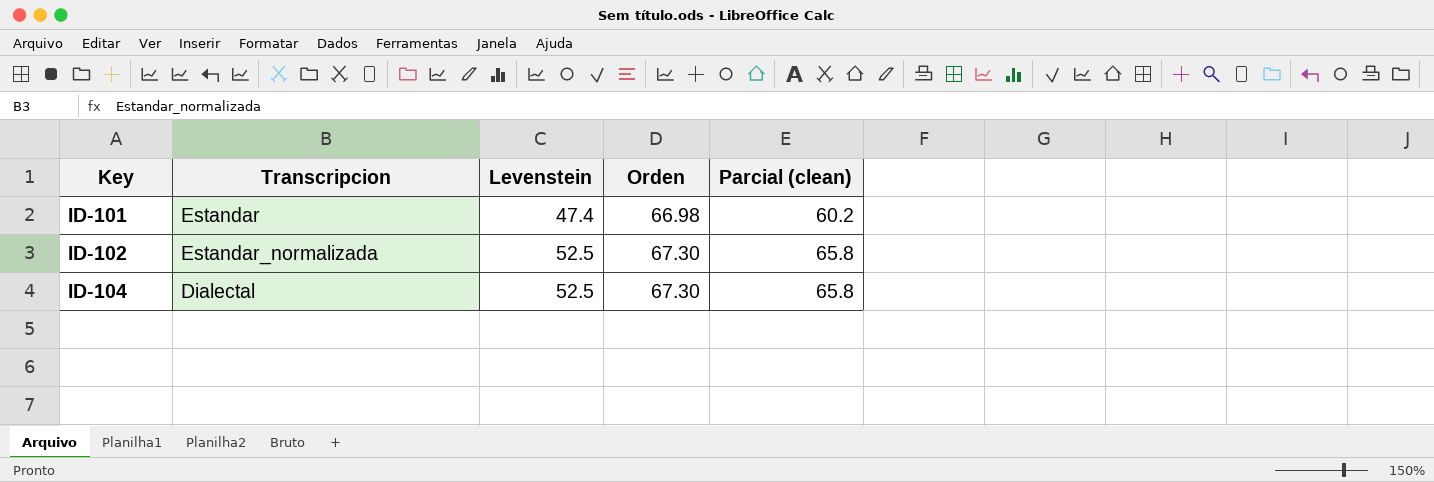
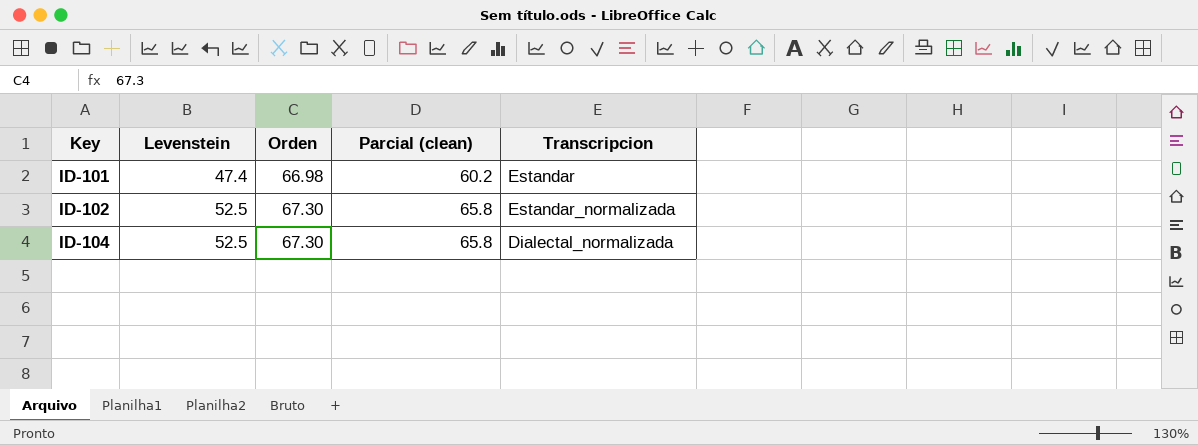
column Transcripcion | position: 2 -> 5
ID-104 | Transcripcion: Dialectal -> Dialectal_normalizada

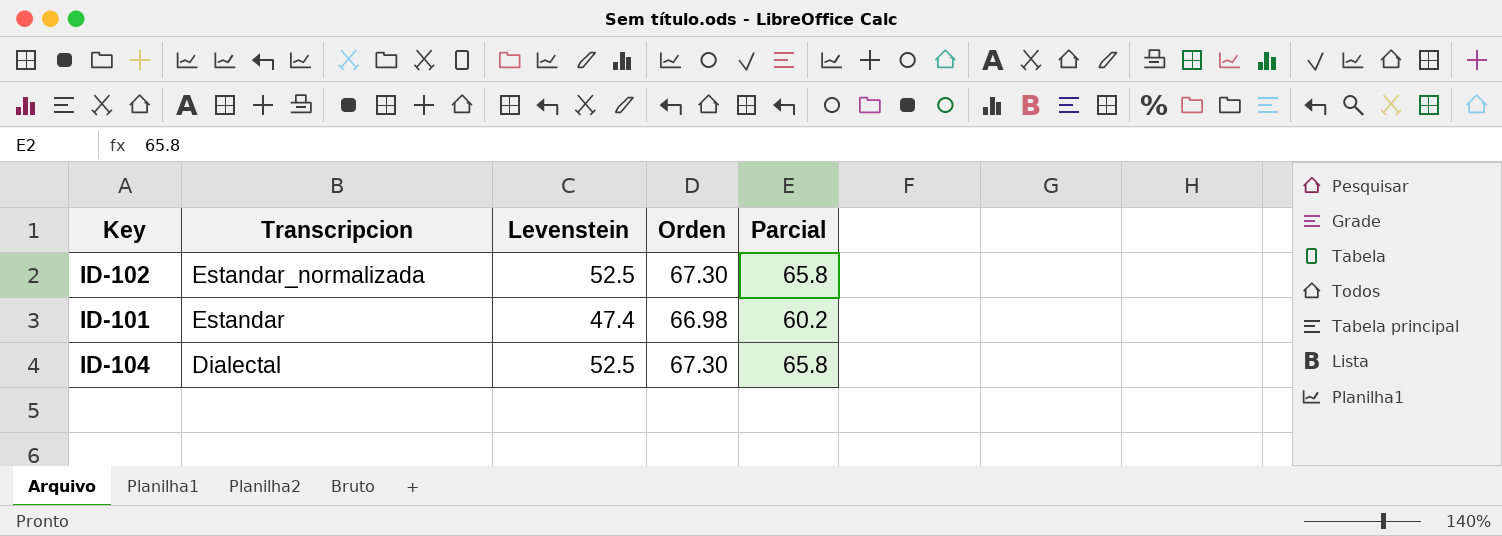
row order: Key ascending -> Transcripcion descending
column Transcripcion | position: 5 -> 2
column name: Parcial (clean) -> Parcial
ID-104 | Transcripcion: Dialectal_normalizada -> Dialectal

